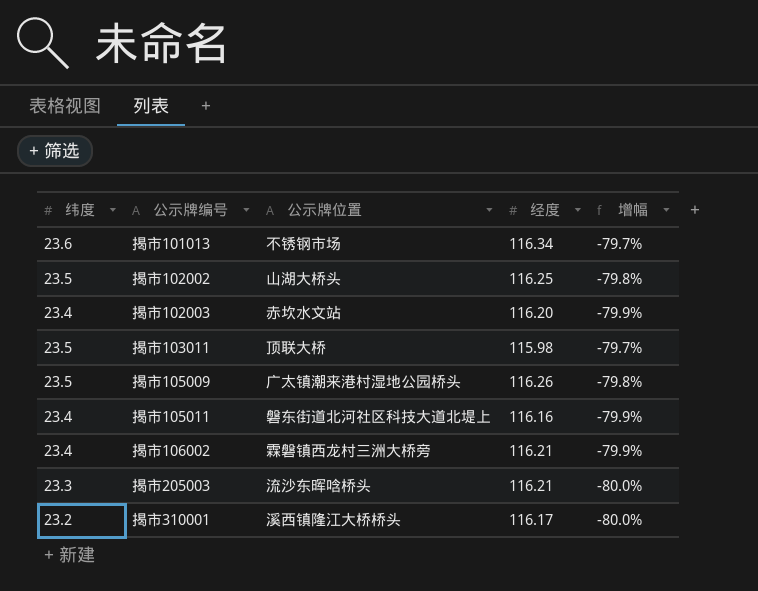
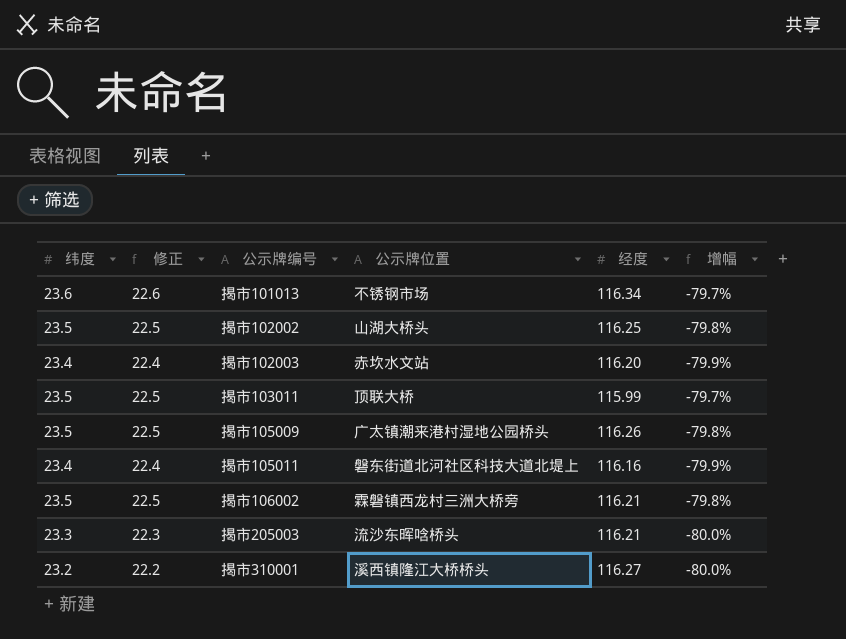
column 修正 | formula: none -> [纬度] - 1
揭市103011 | 经度: 115.98 -> 115.99
揭市106002 | 纬度: 23.4 -> 23.5
揭市106002 | 增幅: -79.9% -> -79.8%
揭市310001 | 经度: 116.17 -> 116.27

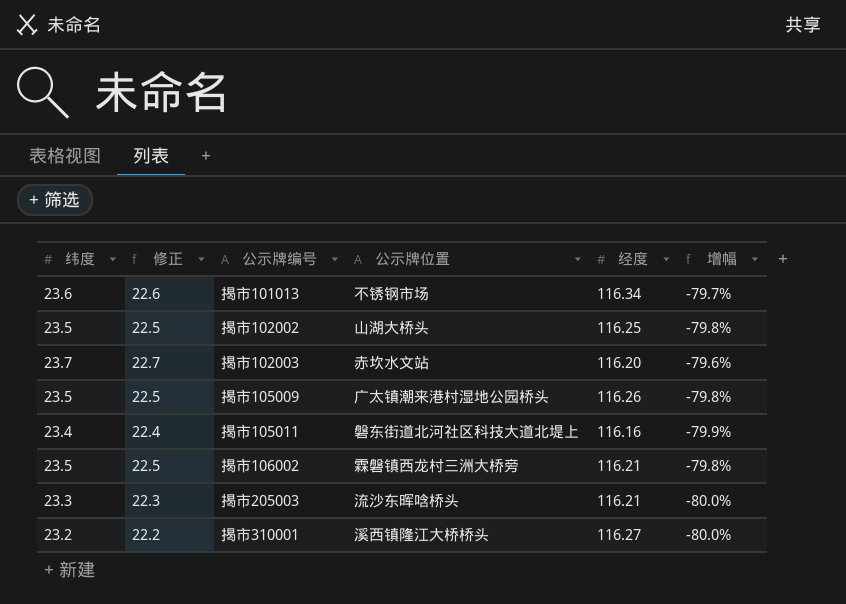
row 揭市103011: 23.5 | 22.5 | 顶联大桥 | 115.99 | -79.7% -> none
揭市102003 | 纬度: 23.4 -> 23.7
揭市102003 | 修正: 22.4 -> 22.7
揭市102003 | 增幅: -79.9% -> -79.6%

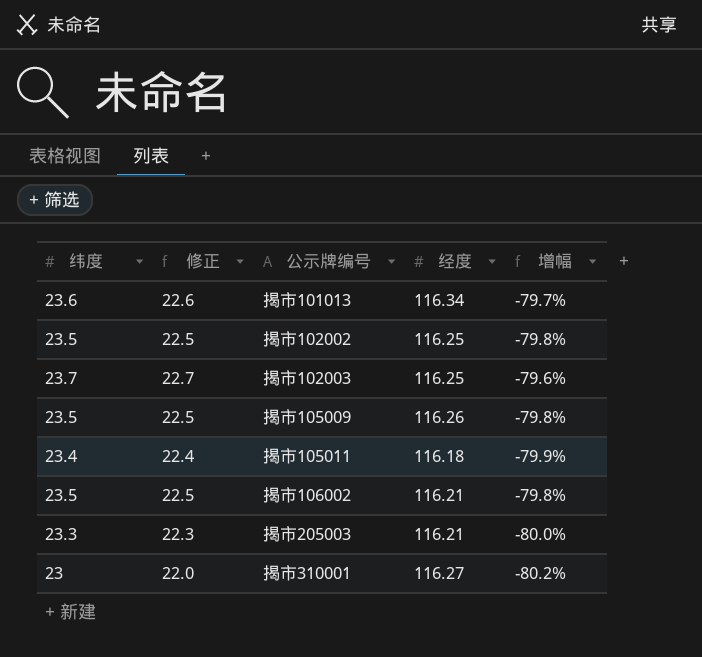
column 公示牌位置 | position: 4 -> none
揭市102003 | 经度: 116.20 -> 116.25
揭市105011 | 经度: 116.16 -> 116.18
揭市310001 | 纬度: 23.2 -> 23
揭市310001 | 修正: 22.2 -> 22.0
揭市310001 | 增幅: -80.0% -> -80.2%

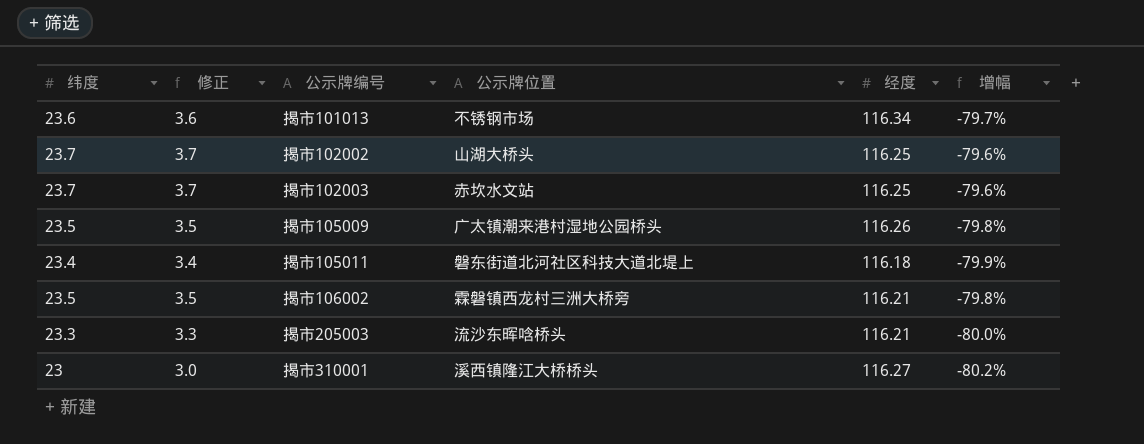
column 修正 | formula: [纬度] - 1 -> [纬度] - 20
column 公示牌位置 | position: none -> 4
揭市102002 | 纬度: 23.5 -> 23.7
揭市102002 | 增幅: -79.8% -> -79.6%

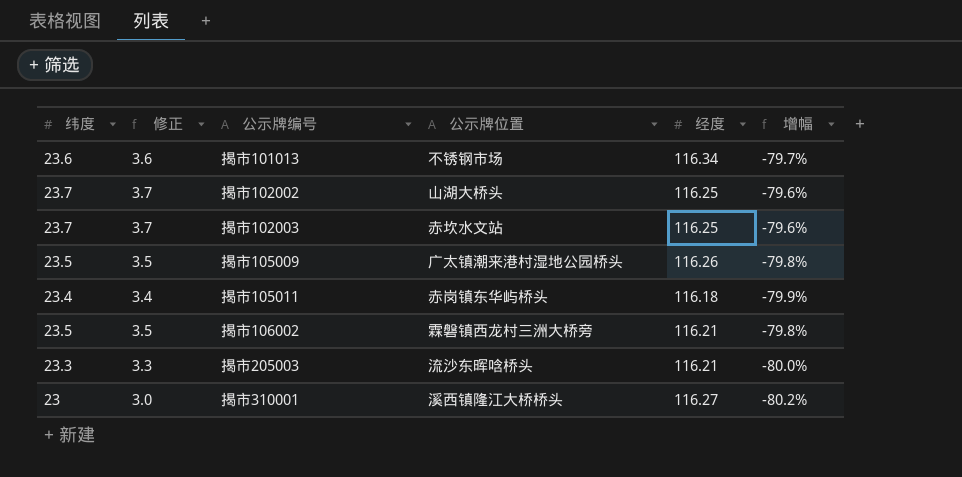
揭市105011 | 公示牌位置: 磐东街道北河社区科技大道北堤上 -> 赤岗镇东华屿桥头

